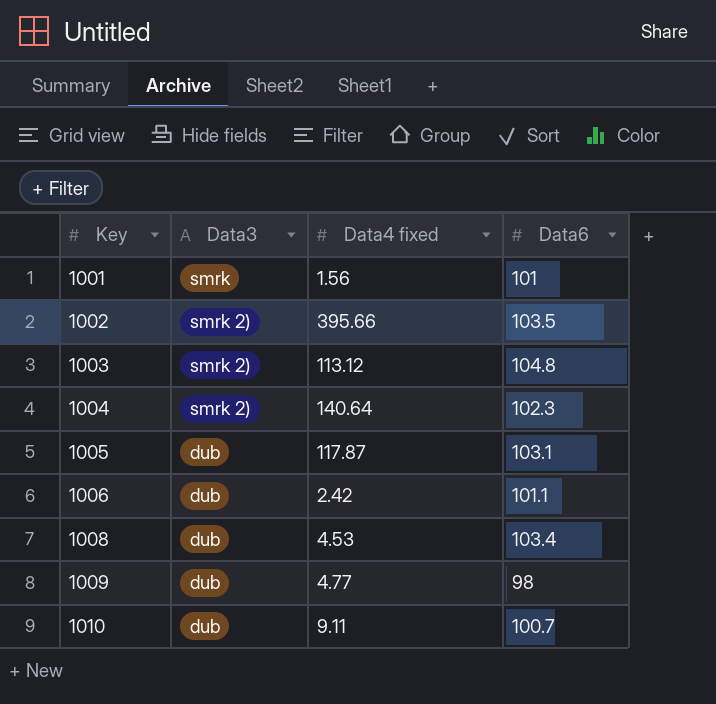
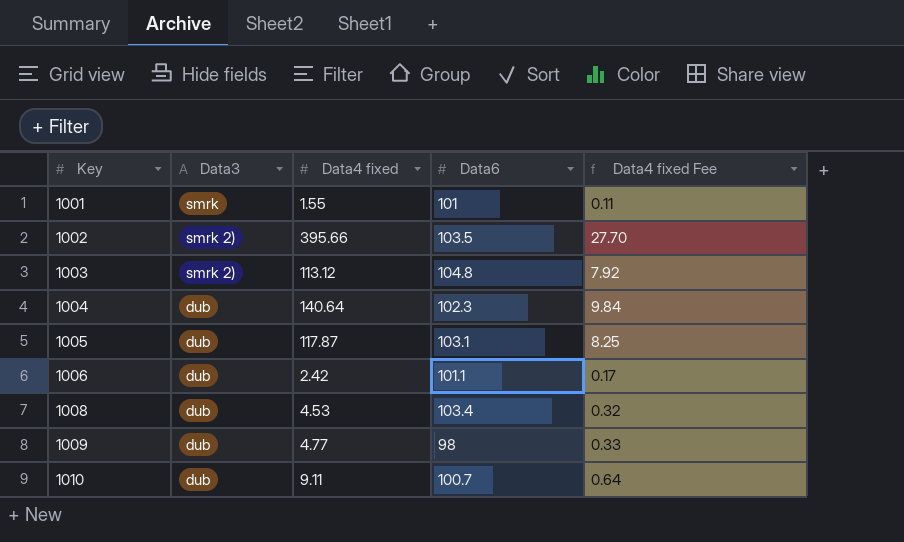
column Data4 fixed Fee | formula: none -> [Data4 fixed] * 0.07
1001 | Data4 fixed: 1.56 -> 1.55
1004 | Data3: smrk 2) -> dub

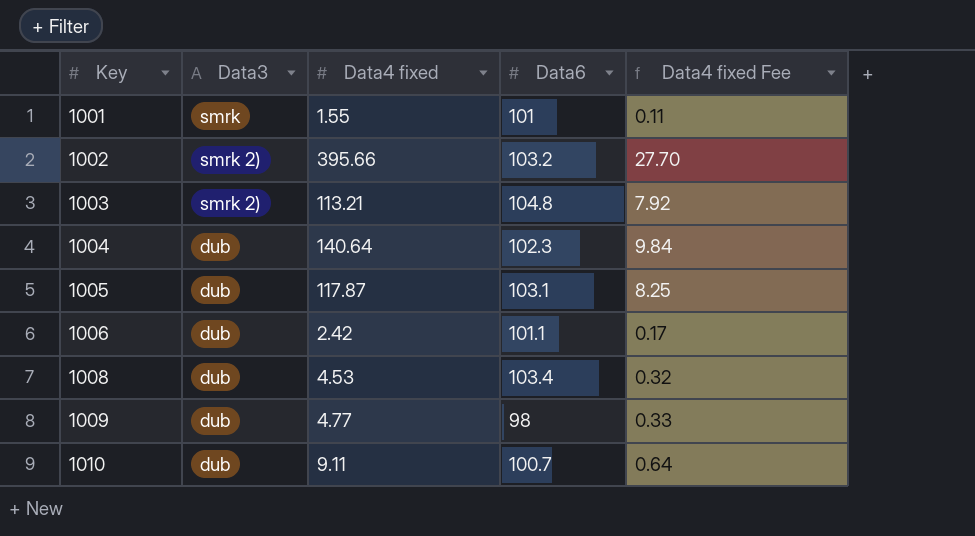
1002 | Data6: 103.5 -> 103.2
1003 | Data4 fixed: 113.12 -> 113.21

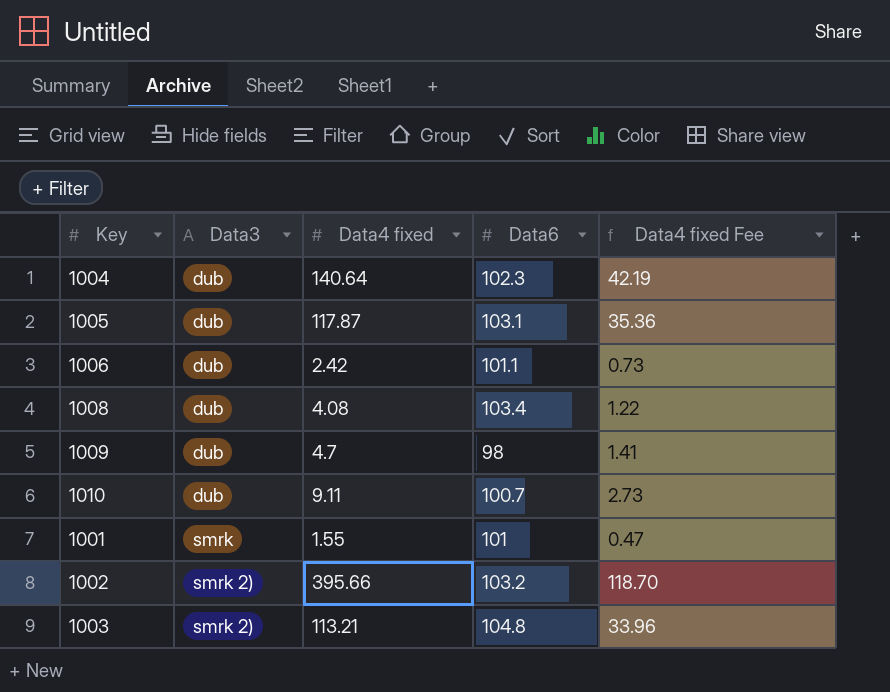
row order: Key ascending -> Data3 ascending
column Data4 fixed Fee | formula: [Data4 fixed] * 0.07 -> [Data4 fixed] * 0.3
1008 | Data4 fixed: 4.53 -> 4.08
1009 | Data4 fixed: 4.77 -> 4.7

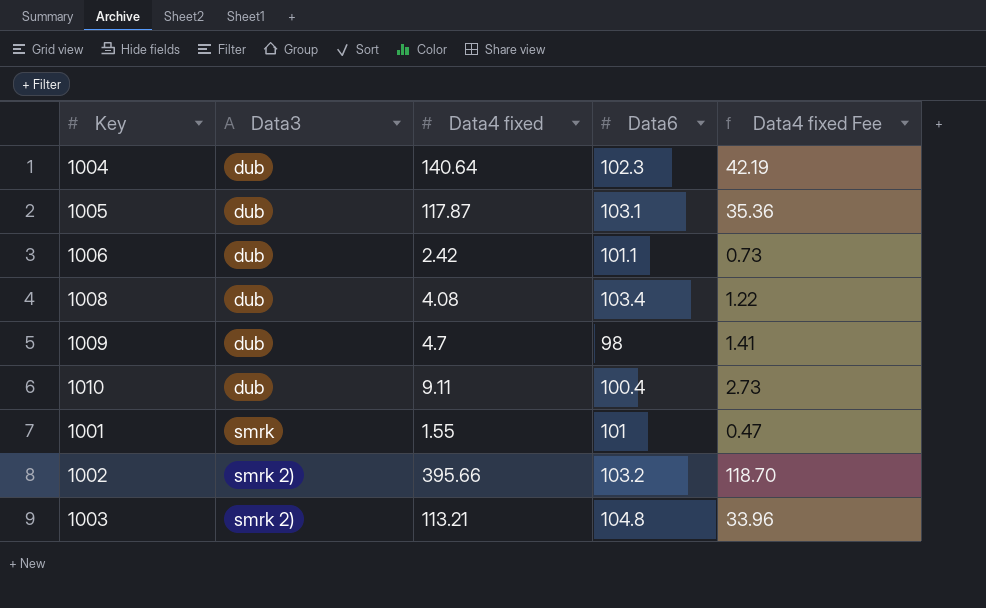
1010 | Data6: 100.7 -> 100.4

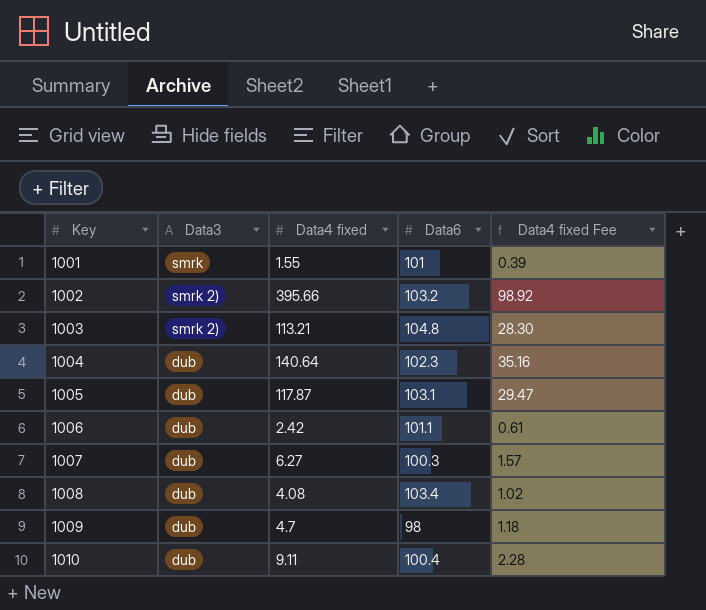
row order: Data3 ascending -> Key ascending
column Data4 fixed Fee | formula: [Data4 fixed] * 0.3 -> [Data4 fixed] * 0.25
row 1007: none -> dub | 6.27 | 100.3 | 1.57

